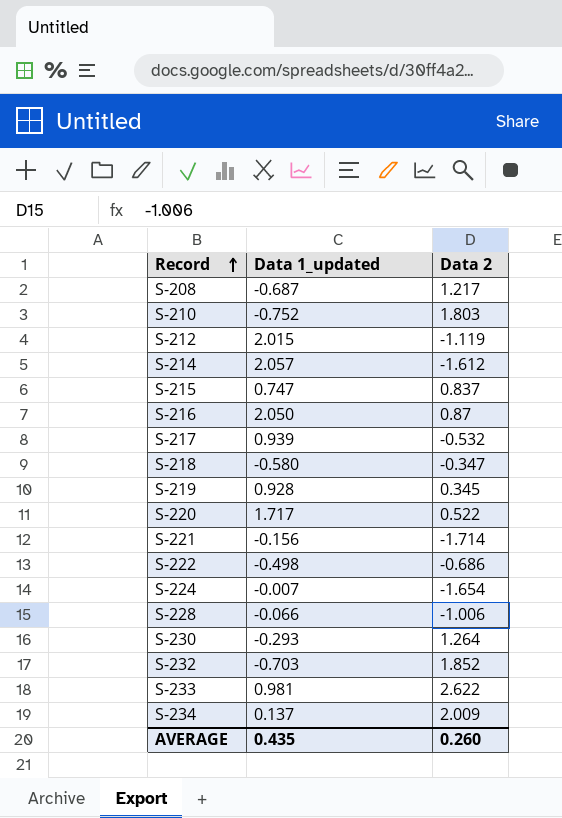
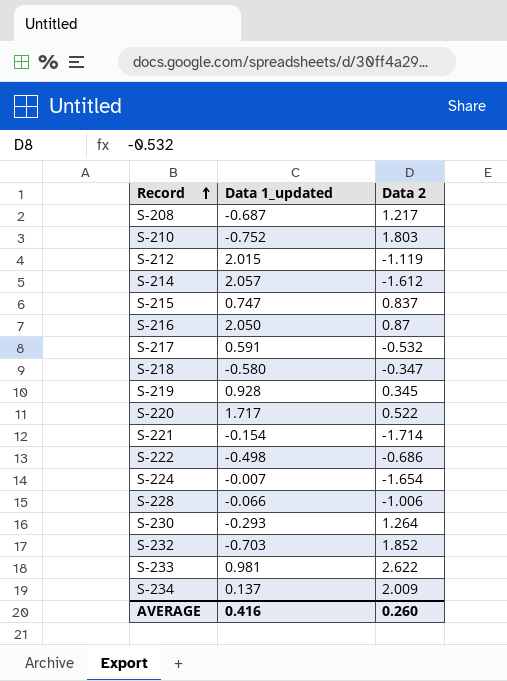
S-217 | Data 1_updated: 0.939 -> 0.591
S-221 | Data 1_updated: -0.156 -> -0.154
AVERAGE | Data 1_updated: 0.435 -> 0.416

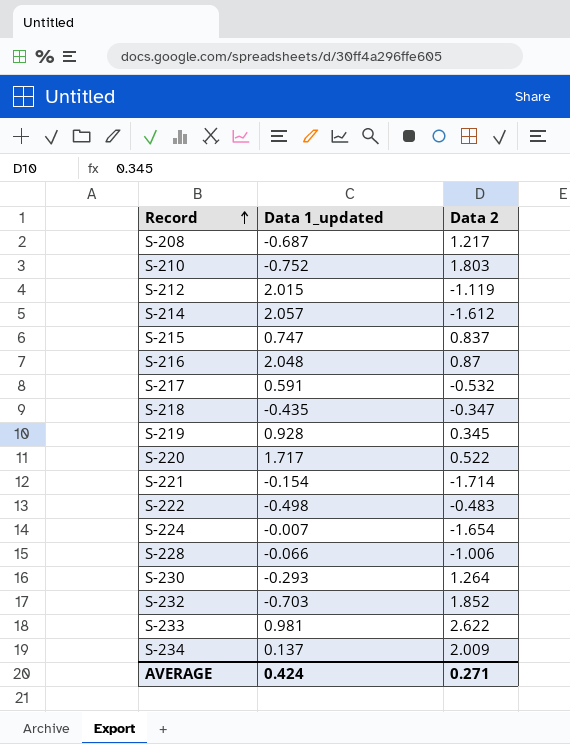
S-216 | Data 1_updated: 2.050 -> 2.048
S-218 | Data 1_updated: -0.580 -> -0.435
S-222 | Data 2: -0.686 -> -0.483
AVERAGE | Data 1_updated: 0.416 -> 0.424
AVERAGE | Data 2: 0.260 -> 0.271

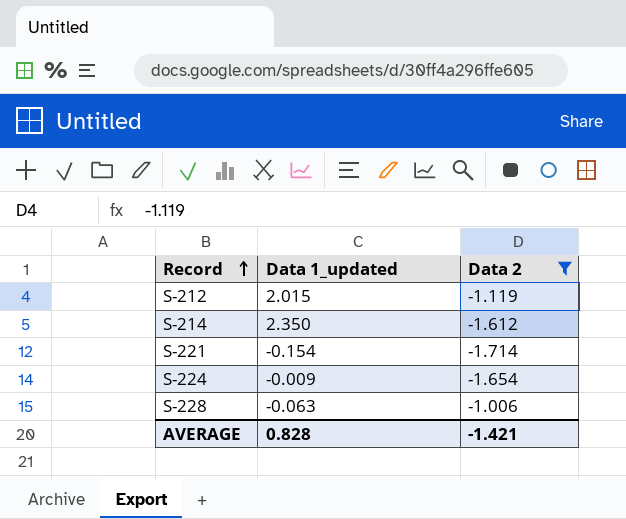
filter: none -> Data 2 <= -1.006
S-214 | Data 1_updated: 2.057 -> 2.350
S-224 | Data 1_updated: -0.007 -> -0.009
S-228 | Data 1_updated: -0.066 -> -0.063
AVERAGE | Data 1_updated: 0.424 -> 0.828
AVERAGE | Data 2: 0.271 -> -1.421

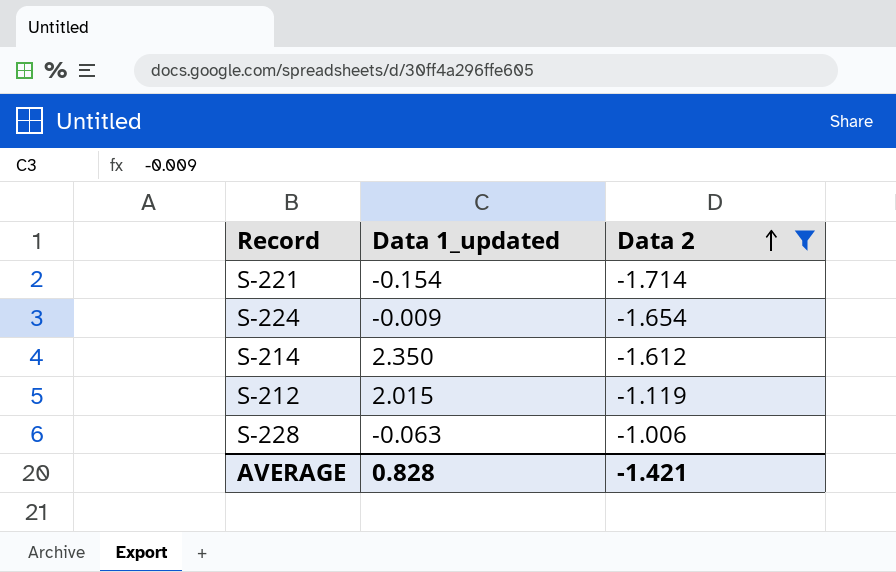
row order: Record ascending -> Data 2 ascending

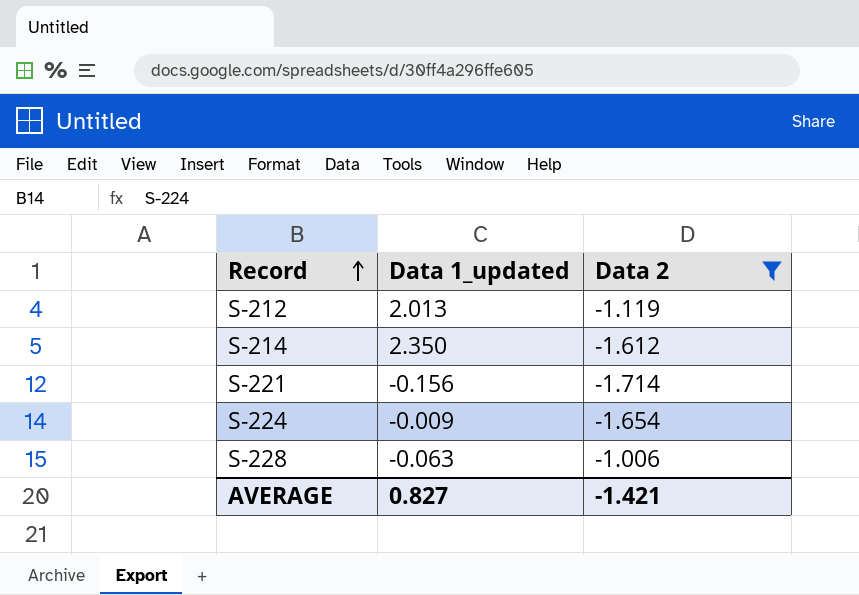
row order: Data 2 ascending -> Record ascending
S-212 | Data 1_updated: 2.015 -> 2.013
S-221 | Data 1_updated: -0.154 -> -0.156
AVERAGE | Data 1_updated: 0.828 -> 0.827

